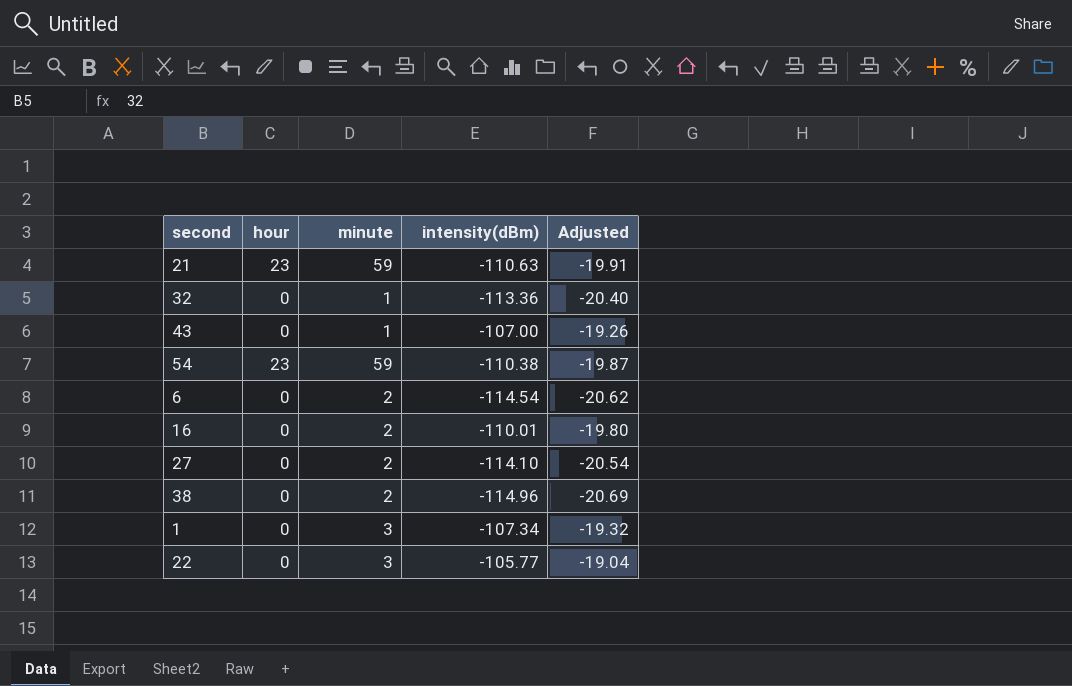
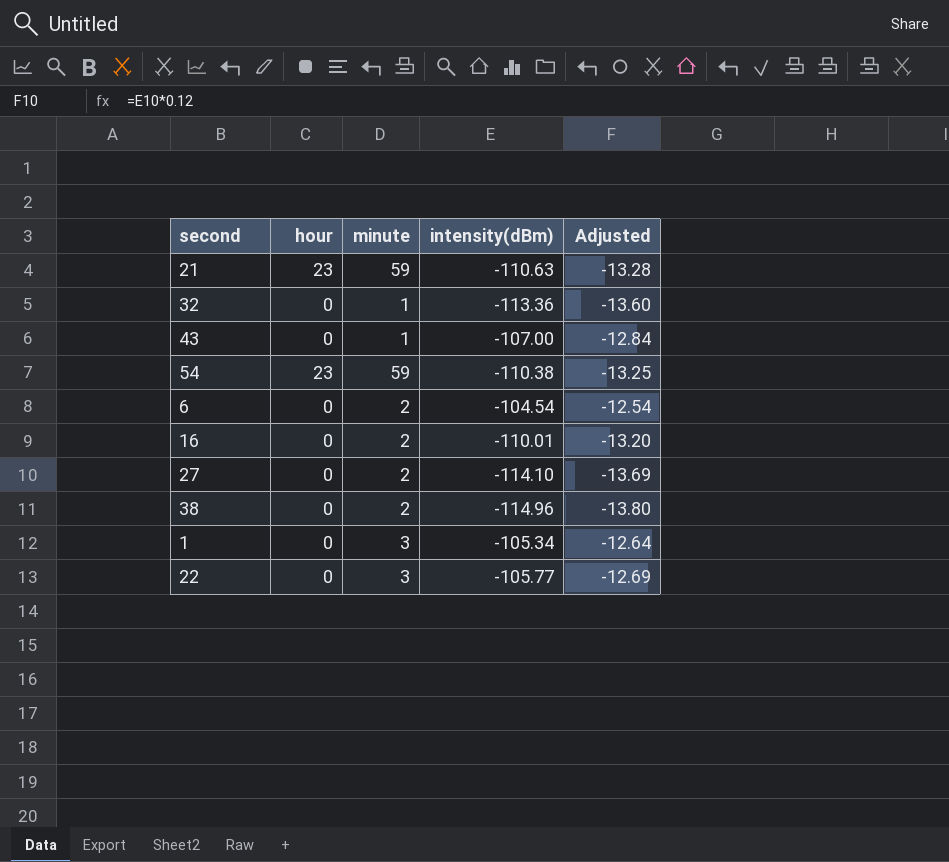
column Adjusted | formula: [intensity(dBm)] * 0.18 -> [intensity(dBm)] * 0.12
6 | intensity(dBm): -114.54 -> -104.54
1 | intensity(dBm): -107.34 -> -105.34

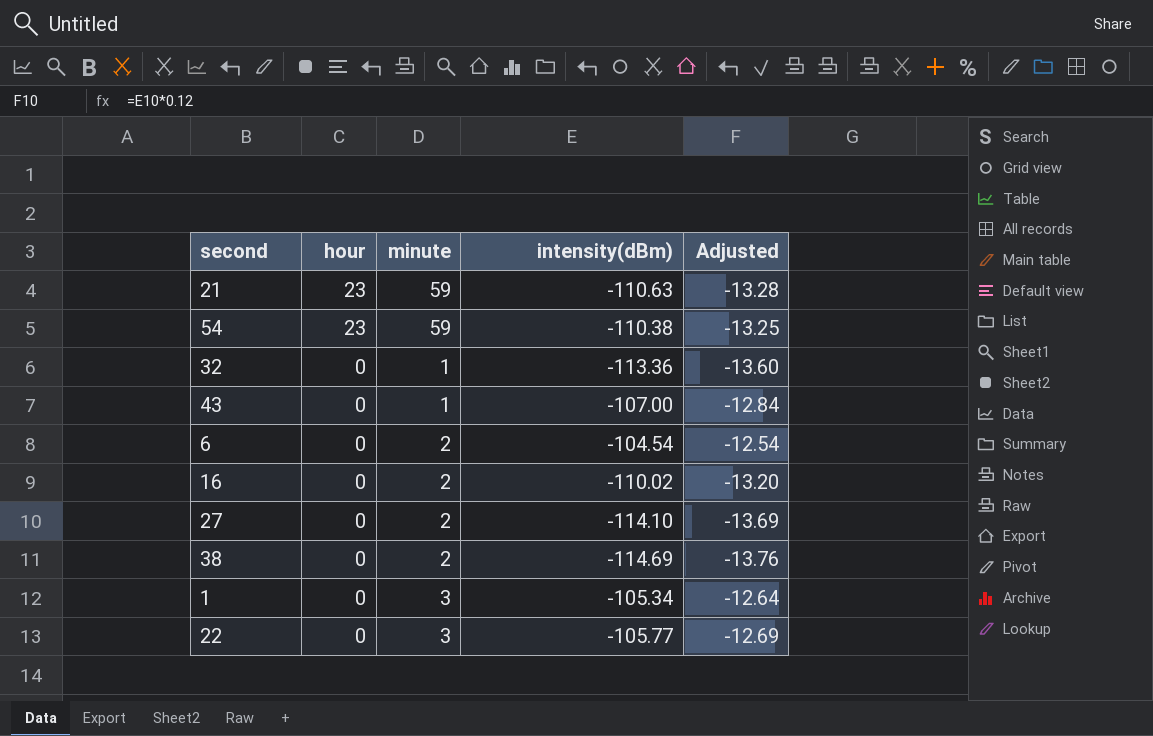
row order: none -> hour descending
16 | intensity(dBm): -110.01 -> -110.02
38 | intensity(dBm): -114.96 -> -114.69
38 | Adjusted: -13.80 -> -13.76

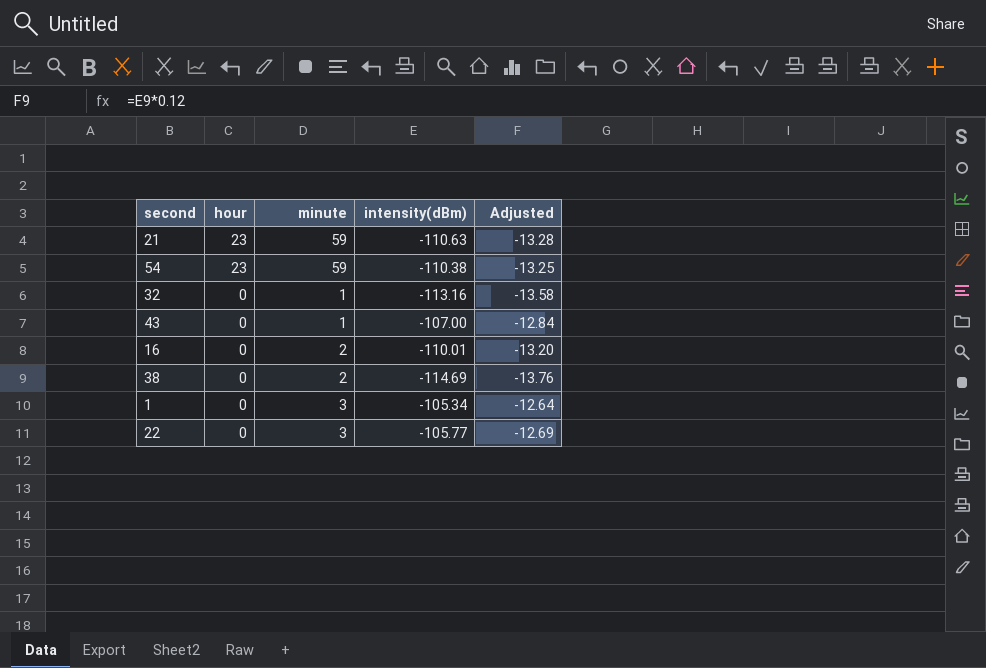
row 6: 0 | 2 | -104.54 | -12.54 -> none
row 27: 0 | 2 | -114.10 | -13.69 -> none
32 | intensity(dBm): -113.36 -> -113.16
32 | Adjusted: -13.60 -> -13.58
16 | intensity(dBm): -110.02 -> -110.01

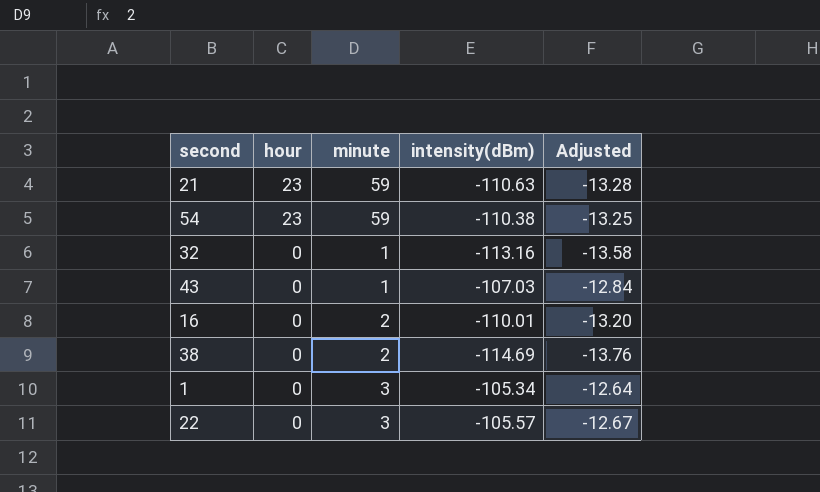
43 | intensity(dBm): -107.00 -> -107.03
22 | intensity(dBm): -105.77 -> -105.57
22 | Adjusted: -12.69 -> -12.67

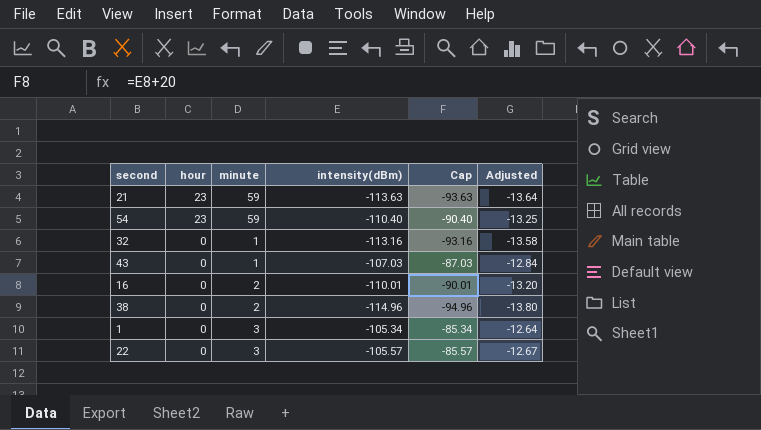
column Cap | formula: none -> [intensity(dBm)] + 20
21 | intensity(dBm): -110.63 -> -113.63
21 | Adjusted: -13.28 -> -13.64
54 | intensity(dBm): -110.38 -> -110.40
38 | intensity(dBm): -114.69 -> -114.96
38 | Adjusted: -13.76 -> -13.80

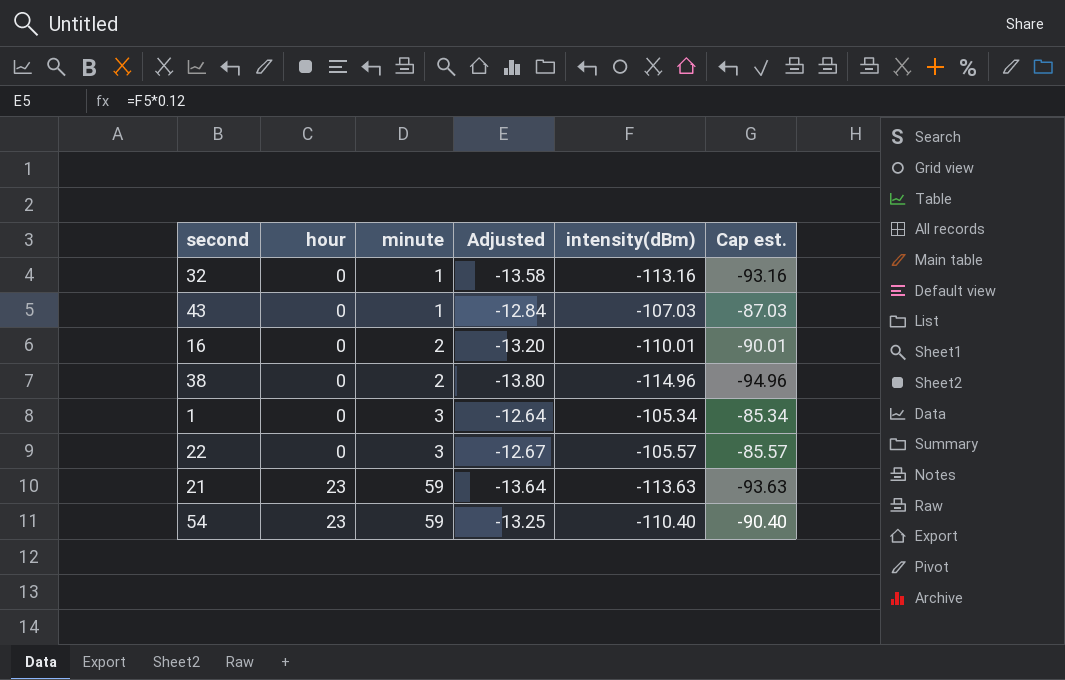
row order: hour descending -> hour ascending
column Adjusted | position: 6 -> 4
column name: Cap -> Cap est.

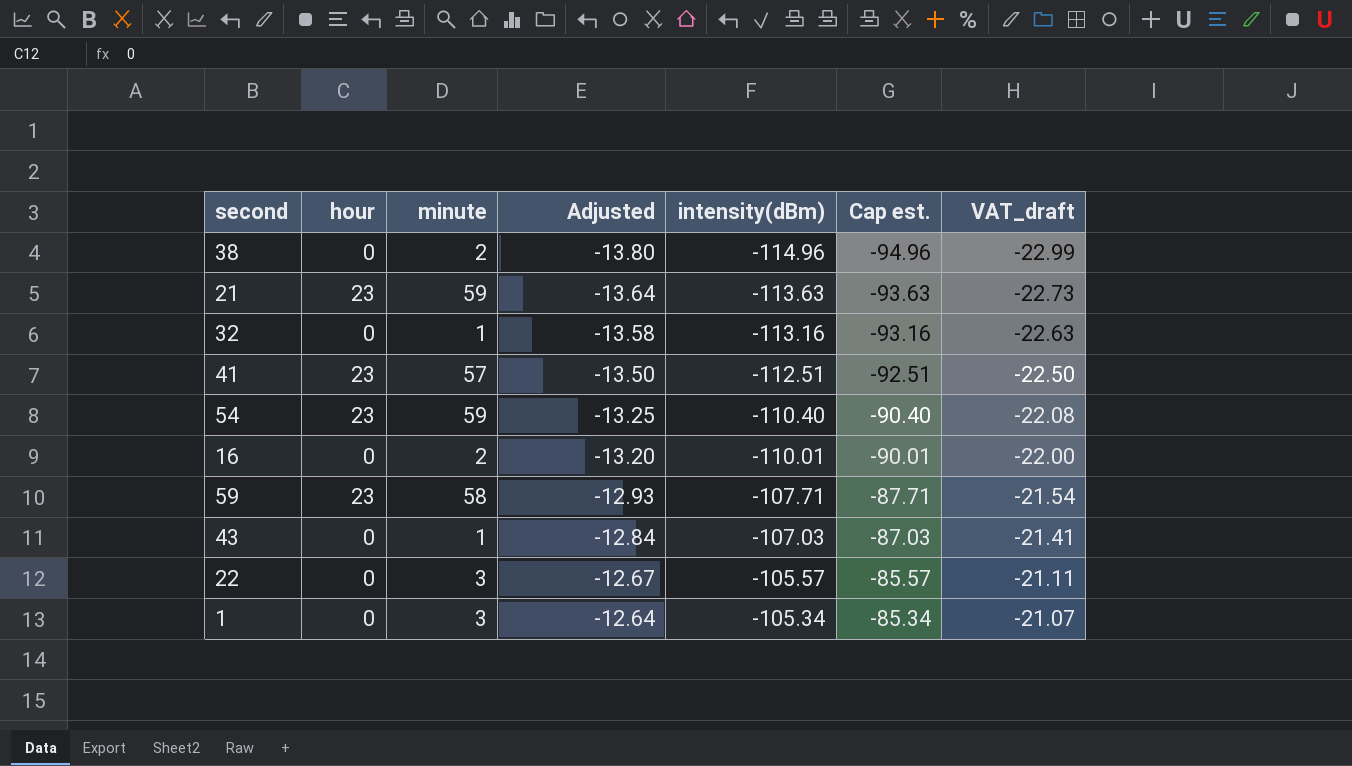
row order: hour ascending -> Adjusted ascending
column VAT_draft | formula: none -> [intensity(dBm)] * 0.2
row 41: none -> 23 | 57 | -13.50 | -112.51 | -92.51 | -22.50
row 59: none -> 23 | 58 | -12.93 | -107.71 | -87.71 | -21.54

